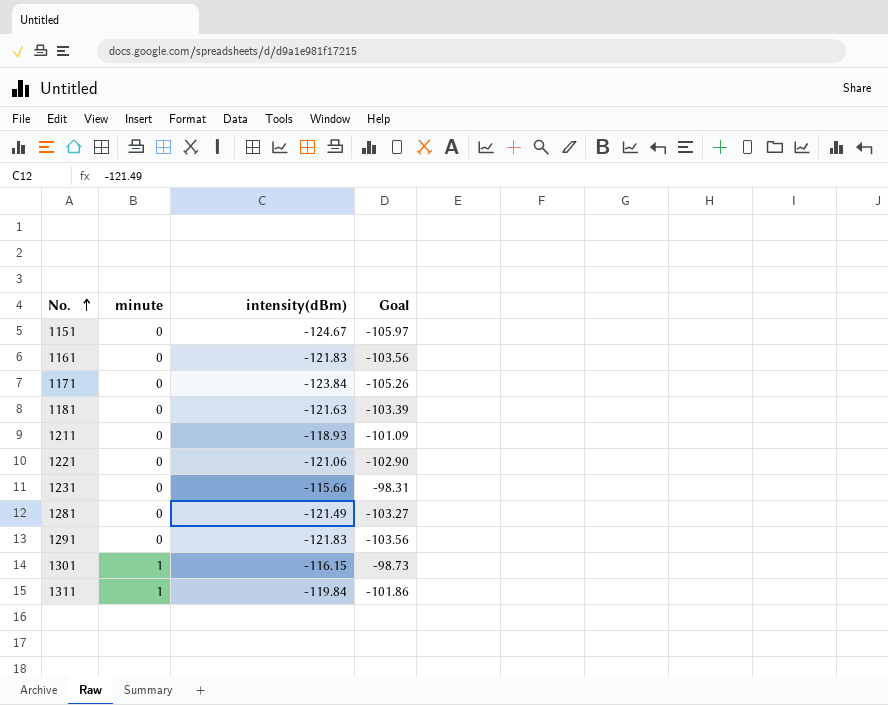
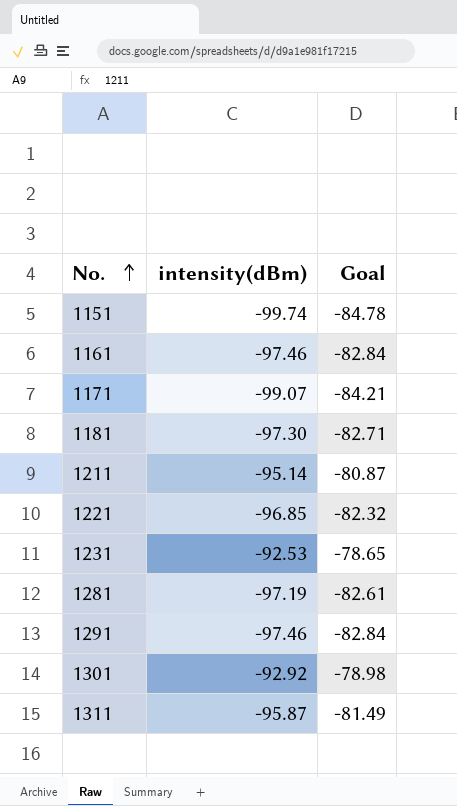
column minute | position: 2 -> none
1151 | intensity(dBm): -124.67 -> -99.74
1151 | Goal: -105.97 -> -84.78
1161 | intensity(dBm): -121.83 -> -97.46
1161 | Goal: -103.56 -> -82.84
1171 | intensity(dBm): -123.84 -> -99.07
1171 | Goal: -105.26 -> -84.21
1181 | intensity(dBm): -121.63 -> -97.30
1181 | Goal: -103.39 -> -82.71
1211 | intensity(dBm): -118.93 -> -95.14
1211 | Goal: -101.09 -> -80.87
1221 | intensity(dBm): -121.06 -> -96.85
1221 | Goal: -102.90 -> -82.32
1231 | intensity(dBm): -115.66 -> -92.53
1231 | Goal: -98.31 -> -78.65
1281 | intensity(dBm): -121.49 -> -97.19
1281 | Goal: -103.27 -> -82.61
1291 | intensity(dBm): -121.83 -> -97.46
1291 | Goal: -103.56 -> -82.84
1301 | intensity(dBm): -116.15 -> -92.92
1301 | Goal: -98.73 -> -78.98
1311 | intensity(dBm): -119.84 -> -95.87
1311 | Goal: -101.86 -> -81.49

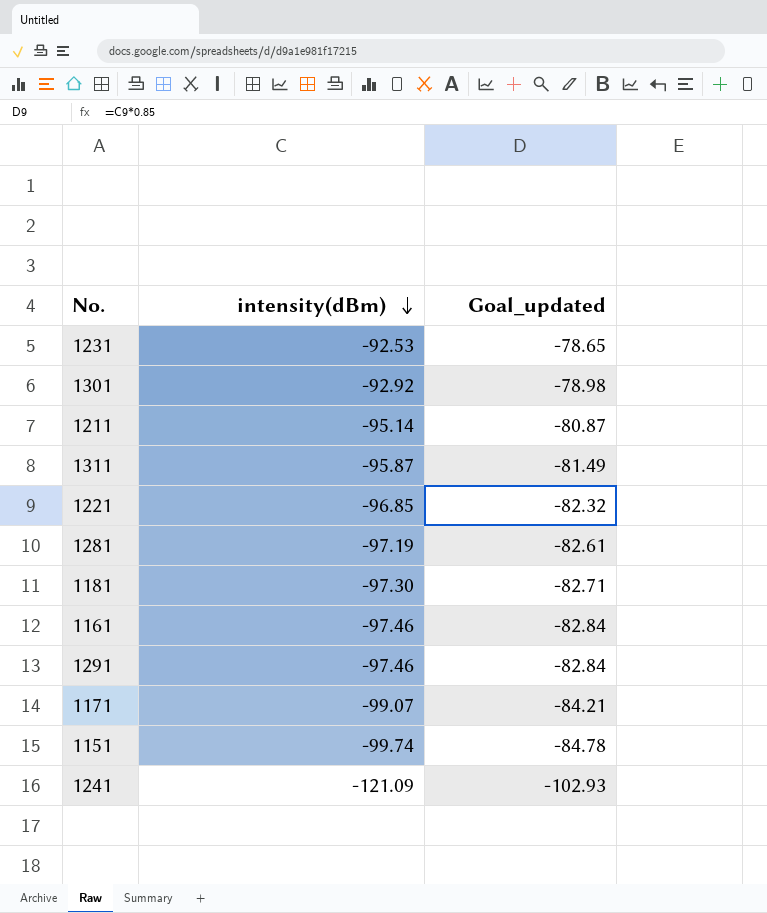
row order: No. ascending -> intensity(dBm) descending
column name: Goal -> Goal_updated
row 1241: none -> -121.09 | -102.93

